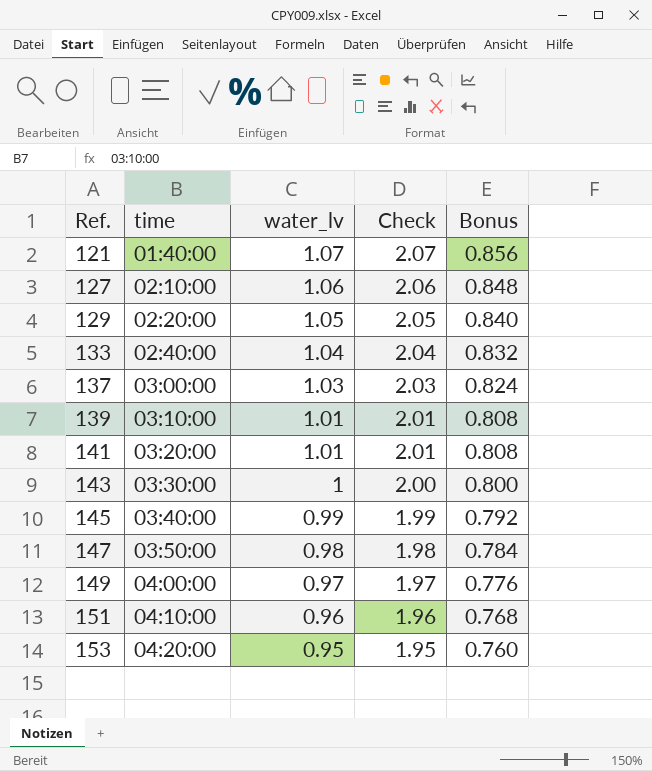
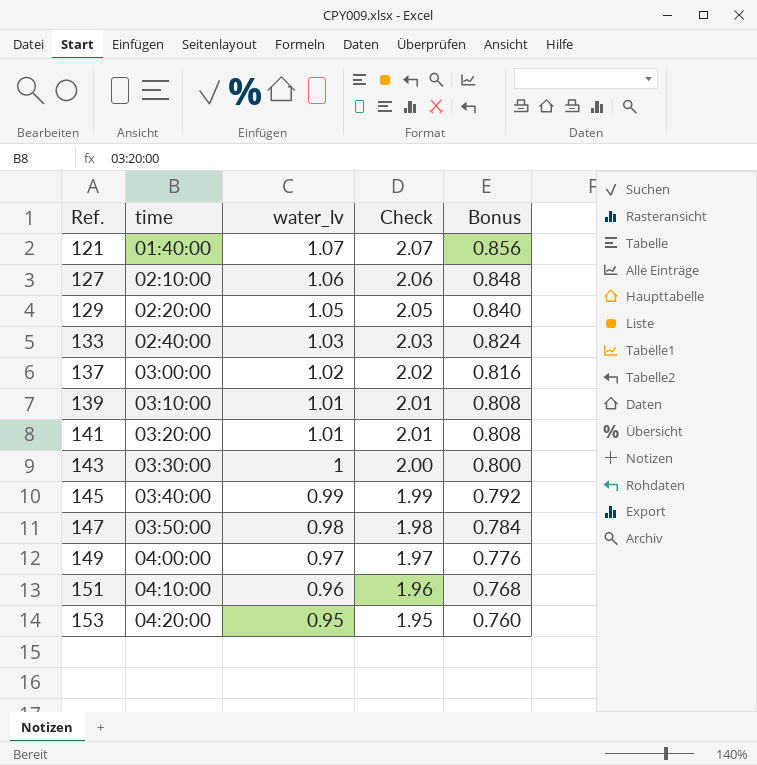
133 | water_lv: 1.04 -> 1.03
133 | Check: 2.04 -> 2.03
133 | Bonus: 0.832 -> 0.824
137 | water_lv: 1.03 -> 1.02
137 | Check: 2.03 -> 2.02
137 | Bonus: 0.824 -> 0.816

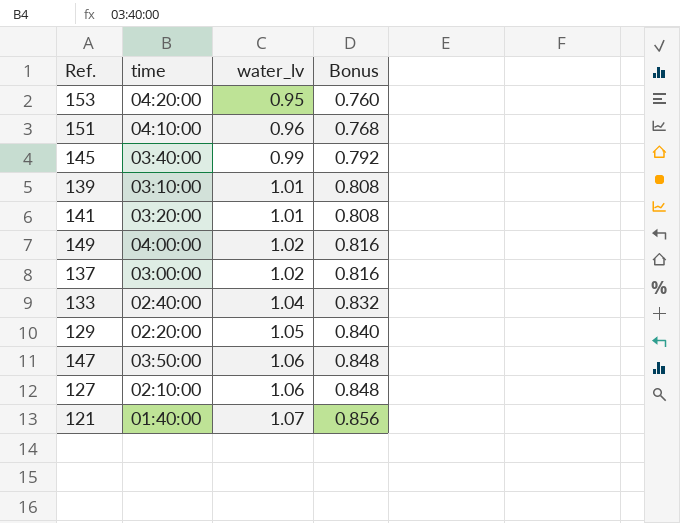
row order: Ref. ascending -> water_lv ascending
column Check | formula: [water_lv] + 1 -> none
row 143: 03:30:00 | 1 | 2.00 | 0.800 -> none
149 | water_lv: 0.97 -> 1.02
149 | Bonus: 0.776 -> 0.816
133 | water_lv: 1.03 -> 1.04
133 | Bonus: 0.824 -> 0.832
147 | water_lv: 0.98 -> 1.06
147 | Bonus: 0.784 -> 0.848

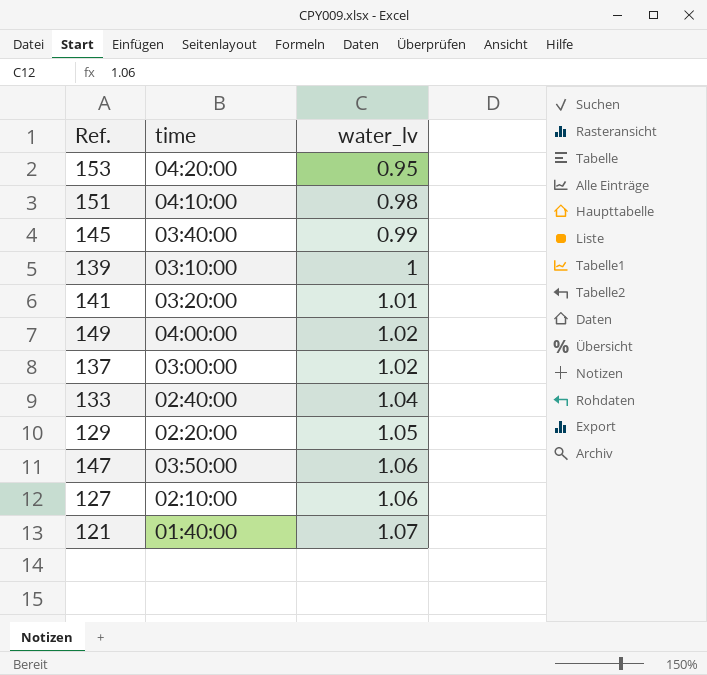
column Bonus | formula: [water_lv] * 0.8 -> none
151 | water_lv: 0.96 -> 0.98
139 | water_lv: 1.01 -> 1

